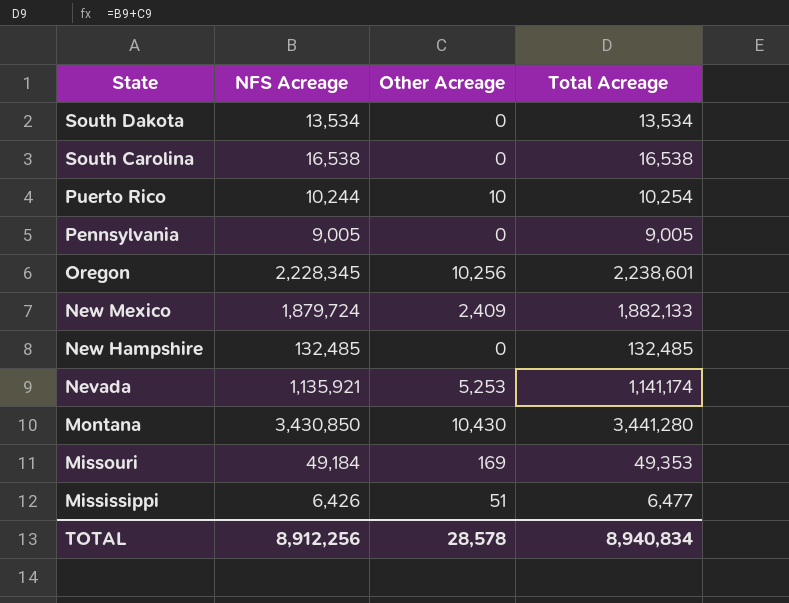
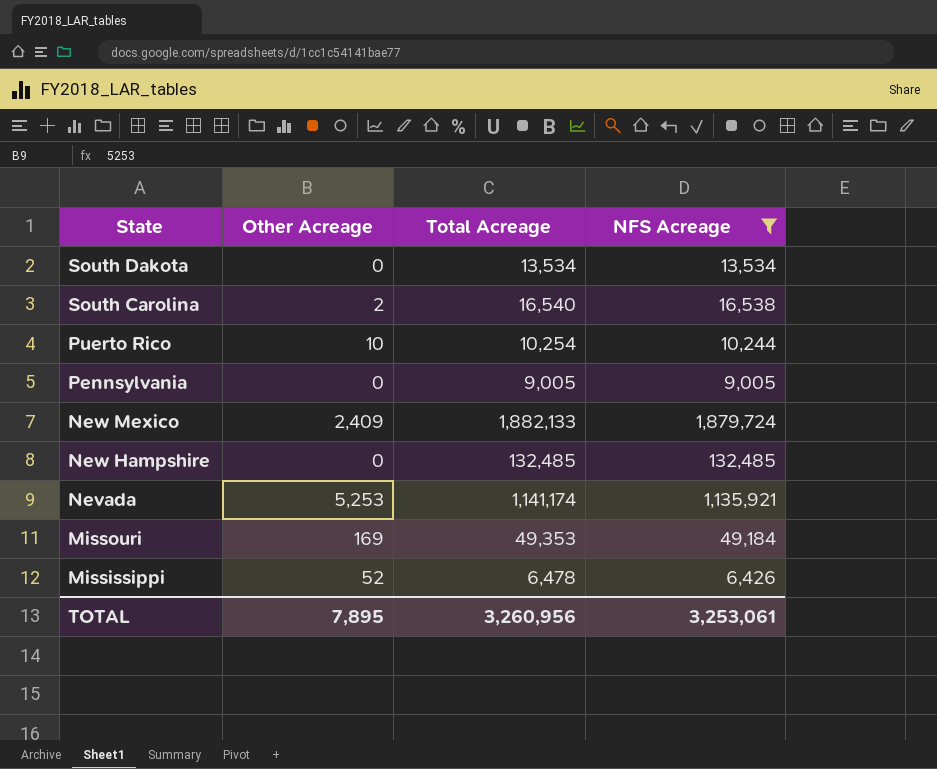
filter: none -> NFS Acreage <= 1,879,724
column NFS Acreage | position: 2 -> 4
South Carolina | Other Acreage: 0 -> 2
South Carolina | Total Acreage: 16,538 -> 16,540
Mississippi | Other Acreage: 51 -> 52
Mississippi | Total Acreage: 6,477 -> 6,478
TOTAL | Other Acreage: 28,578 -> 7,895
TOTAL | Total Acreage: 8,940,834 -> 3,260,956
TOTAL | NFS Acreage: 8,912,256 -> 3,253,061

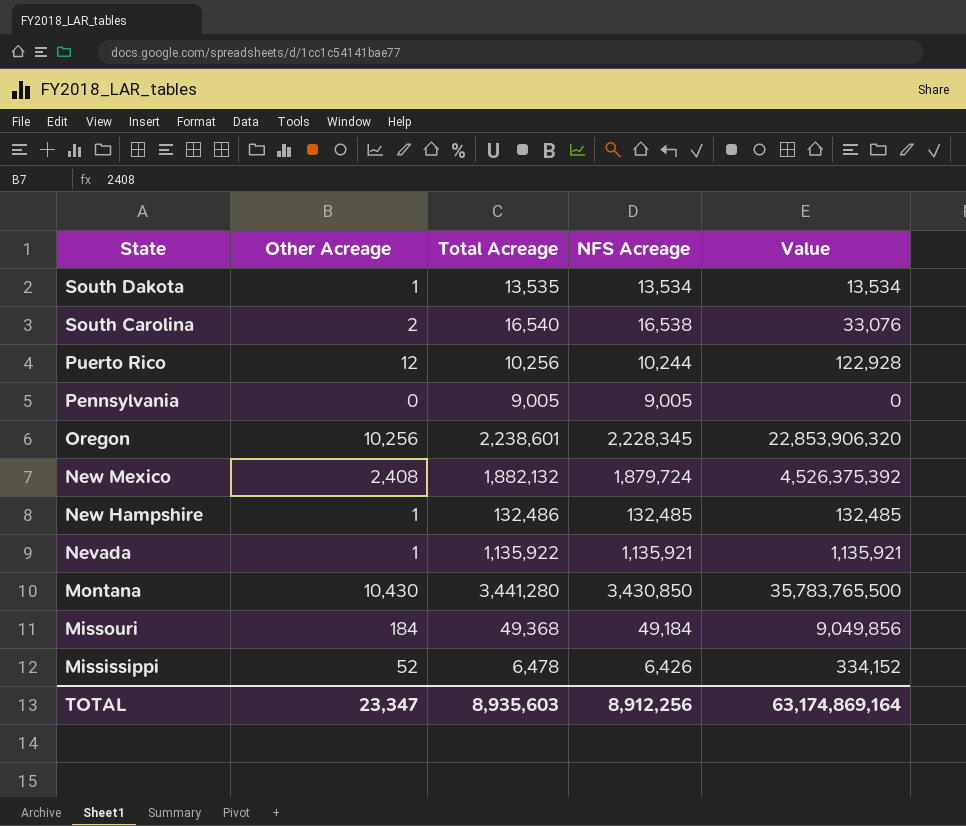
filter: NFS Acreage <= 1,879,724 -> none
column Value | formula: none -> [Other Acreage] * [NFS Acreage]
South Dakota | Other Acreage: 0 -> 1
South Dakota | Total Acreage: 13,534 -> 13,535
Puerto Rico | Other Acreage: 10 -> 12
Puerto Rico | Total Acreage: 10,254 -> 10,256
New Mexico | Other Acreage: 2,409 -> 2,408
New Mexico | Total Acreage: 1,882,133 -> 1,882,132
New Hampshire | Other Acreage: 0 -> 1
New Hampshire | Total Acreage: 132,485 -> 132,486
Nevada | Other Acreage: 5,253 -> 1
Nevada | Total Acreage: 1,141,174 -> 1,135,922
Missouri | Other Acreage: 169 -> 184
Missouri | Total Acreage: 49,353 -> 49,368
TOTAL | Other Acreage: 7,895 -> 23,347
TOTAL | Total Acreage: 3,260,956 -> 8,935,603
TOTAL | NFS Acreage: 3,253,061 -> 8,912,256

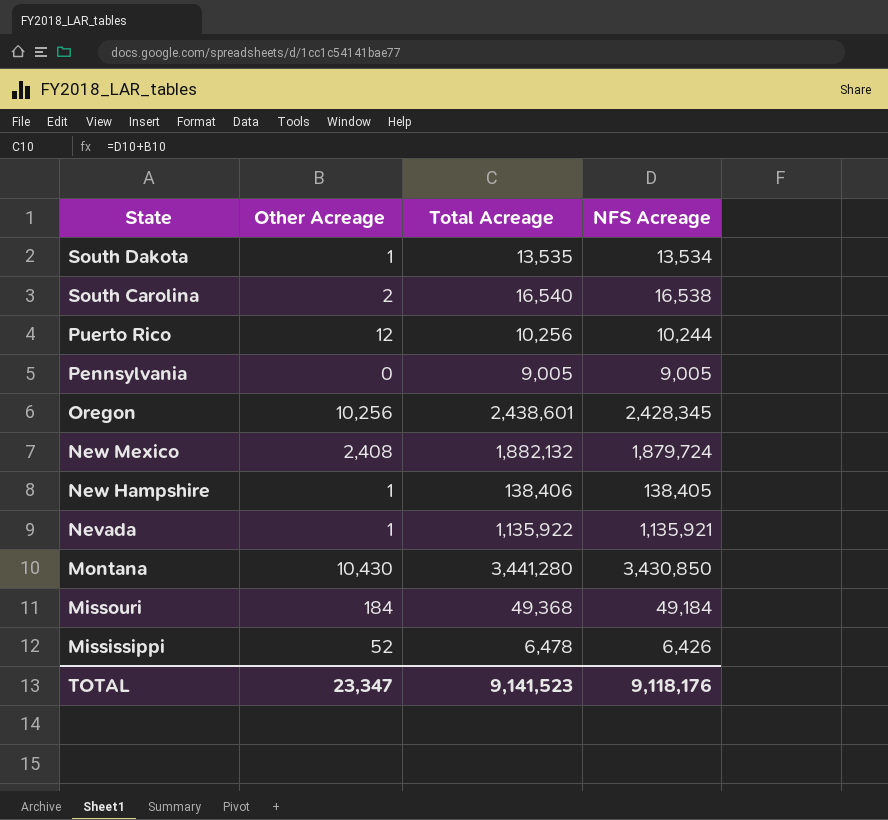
column Value | formula: [Other Acreage] * [NFS Acreage] -> none
Oregon | Total Acreage: 2,238,601 -> 2,438,601
Oregon | NFS Acreage: 2,228,345 -> 2,428,345
New Hampshire | Total Acreage: 132,486 -> 138,406
New Hampshire | NFS Acreage: 132,485 -> 138,405
TOTAL | Total Acreage: 8,935,603 -> 9,141,523
TOTAL | NFS Acreage: 8,912,256 -> 9,118,176

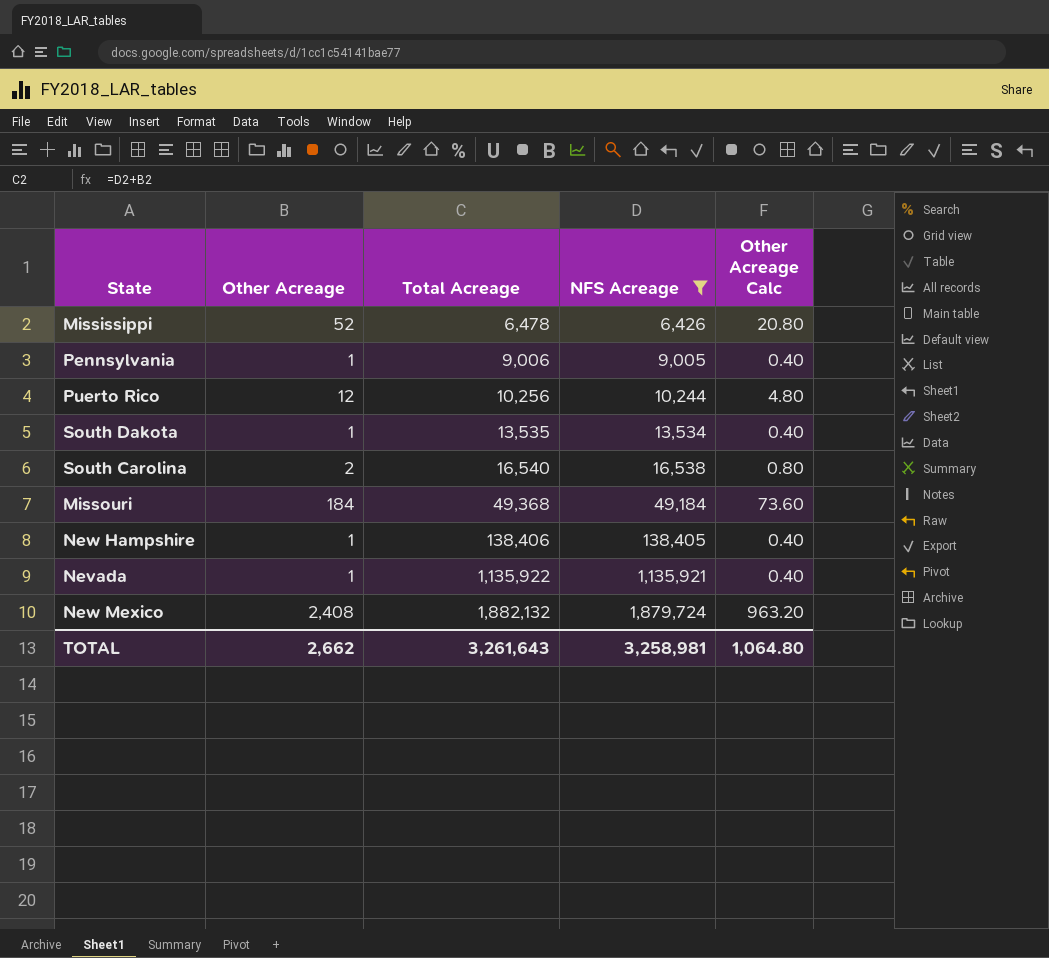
filter: none -> NFS Acreage <= 1,879,724
row order: State descending -> Total Acreage ascending
column Other Acreage Calc | formula: none -> [Other Acreage] * 0.4
Pennsylvania | Other Acreage: 0 -> 1
Pennsylvania | Total Acreage: 9,005 -> 9,006
TOTAL | Other Acreage: 23,347 -> 2,662
TOTAL | Total Acreage: 9,141,523 -> 3,261,643
TOTAL | NFS Acreage: 9,118,176 -> 3,258,981

